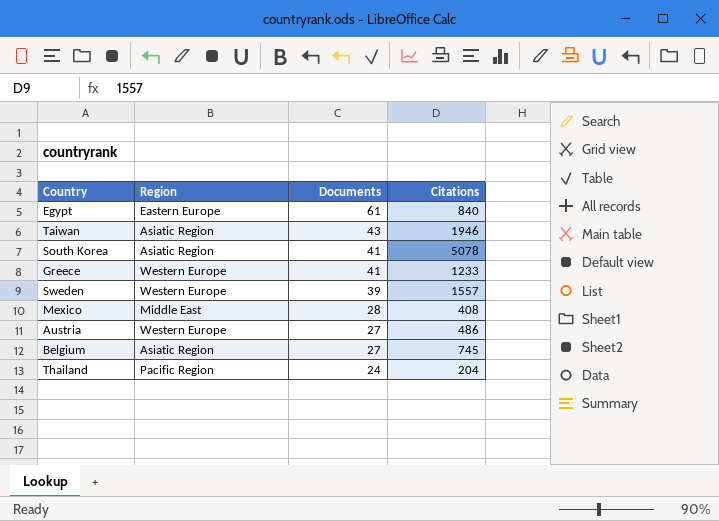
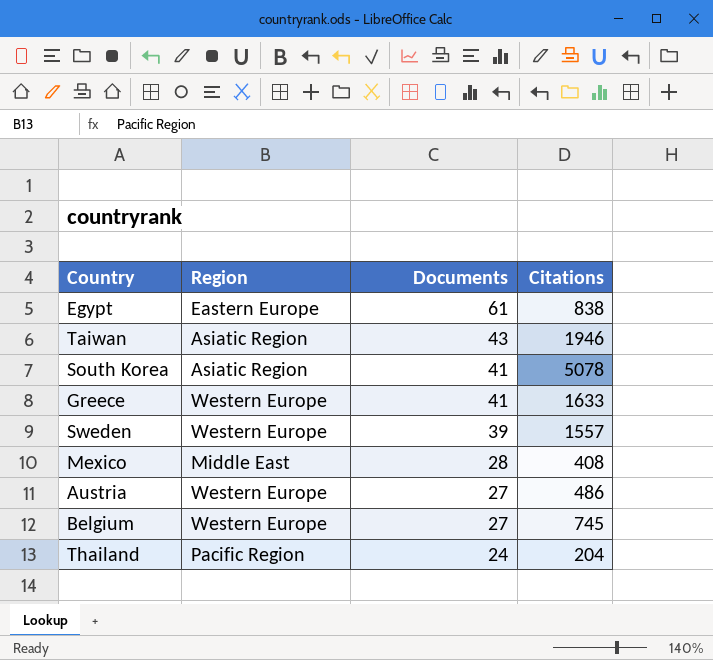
Egypt | Citations: 840 -> 838
Greece | Citations: 1233 -> 1633
Belgium | Region: Asiatic Region -> Western Europe

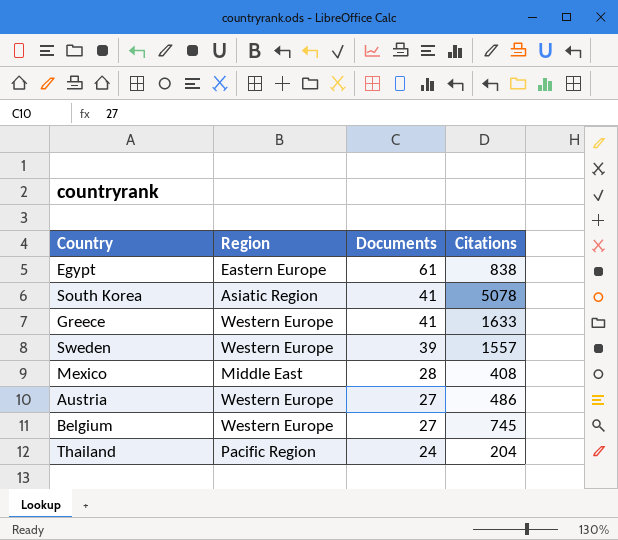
row Taiwan: Asiatic Region | 43 | 1946 -> none

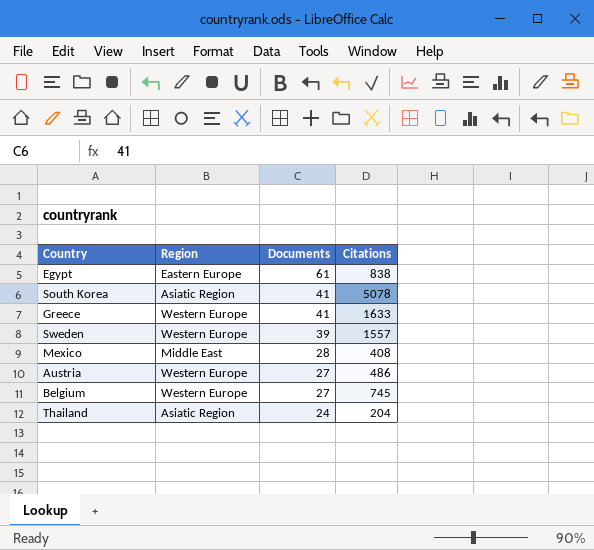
Thailand | Region: Pacific Region -> Asiatic Region

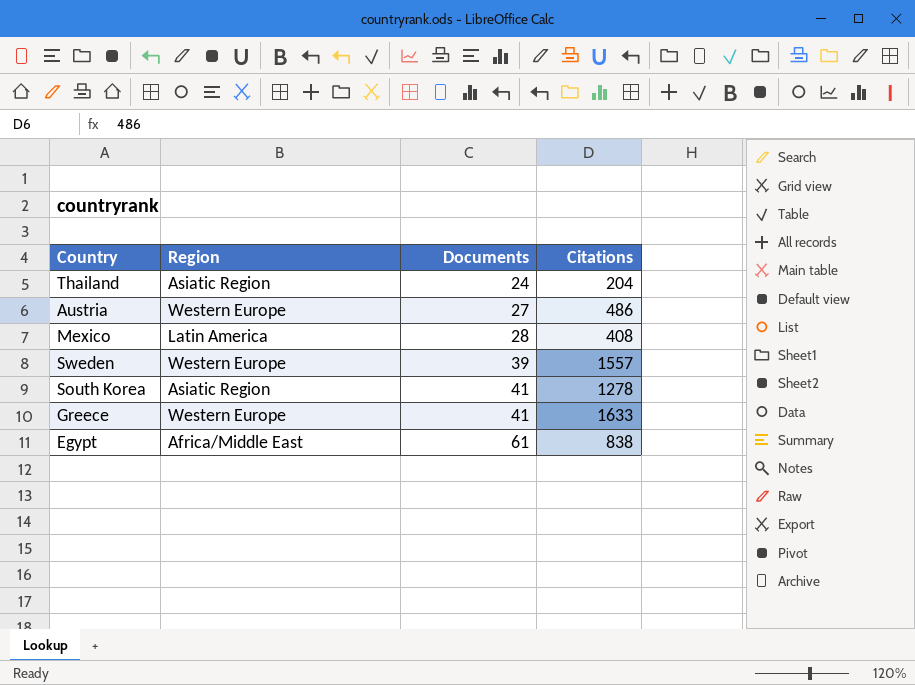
row order: Documents descending -> Documents ascending
row Belgium: Western Europe | 27 | 745 -> none
Mexico | Region: Middle East -> Latin America
South Korea | Citations: 5078 -> 1278
Egypt | Region: Eastern Europe -> Africa/Middle East

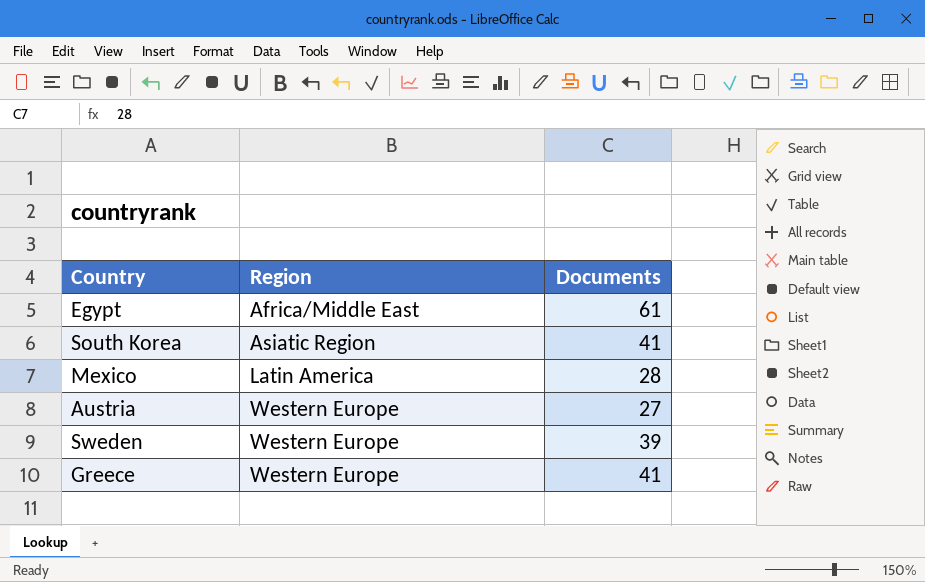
row order: Documents ascending -> Region ascending
column Citations | position: 4 -> none
row Thailand: Asiatic Region | 24 | 204 -> none

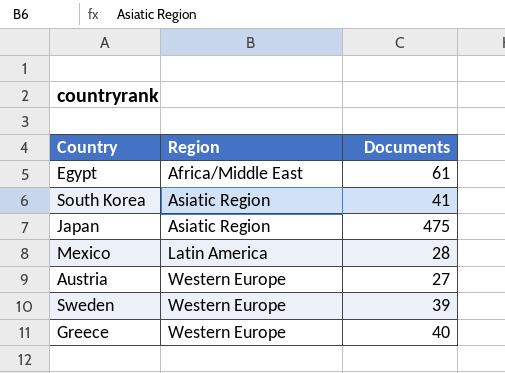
row Japan: none -> Asiatic Region | 475
Greece | Documents: 41 -> 40

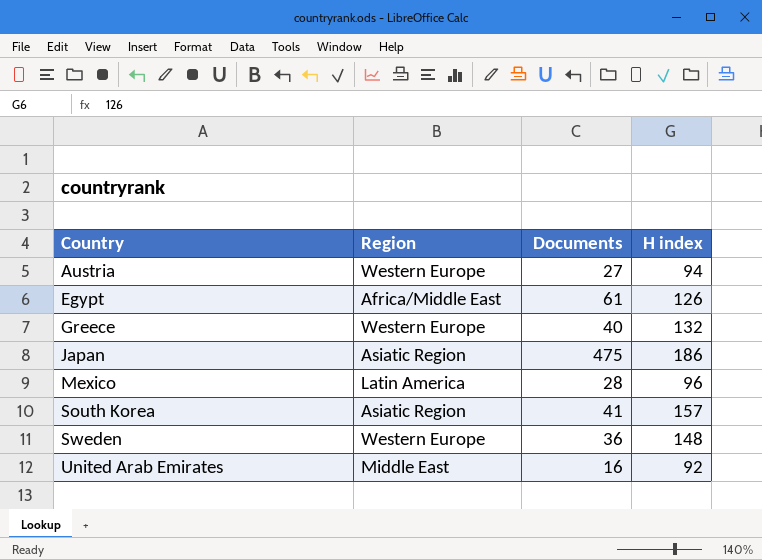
row order: Region ascending -> Country ascending
column H index | position: none -> 4
Sweden | Documents: 39 -> 36
row United Arab Emirates: none -> Middle East | 16 | 92

